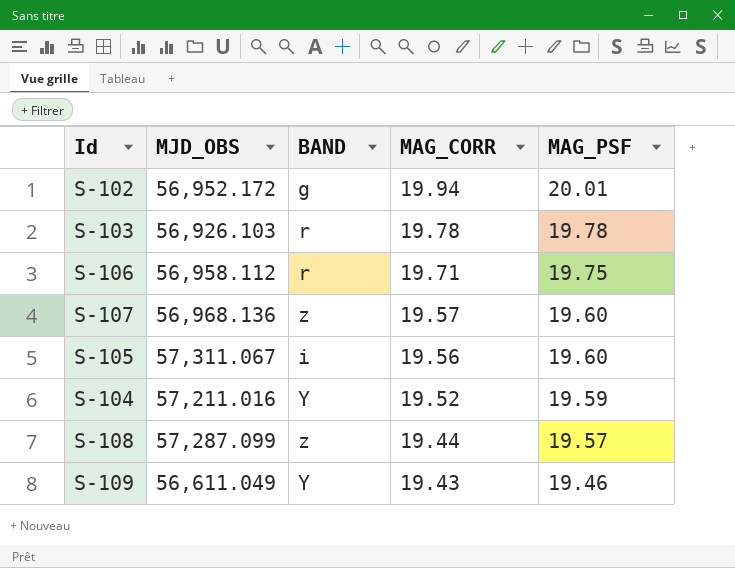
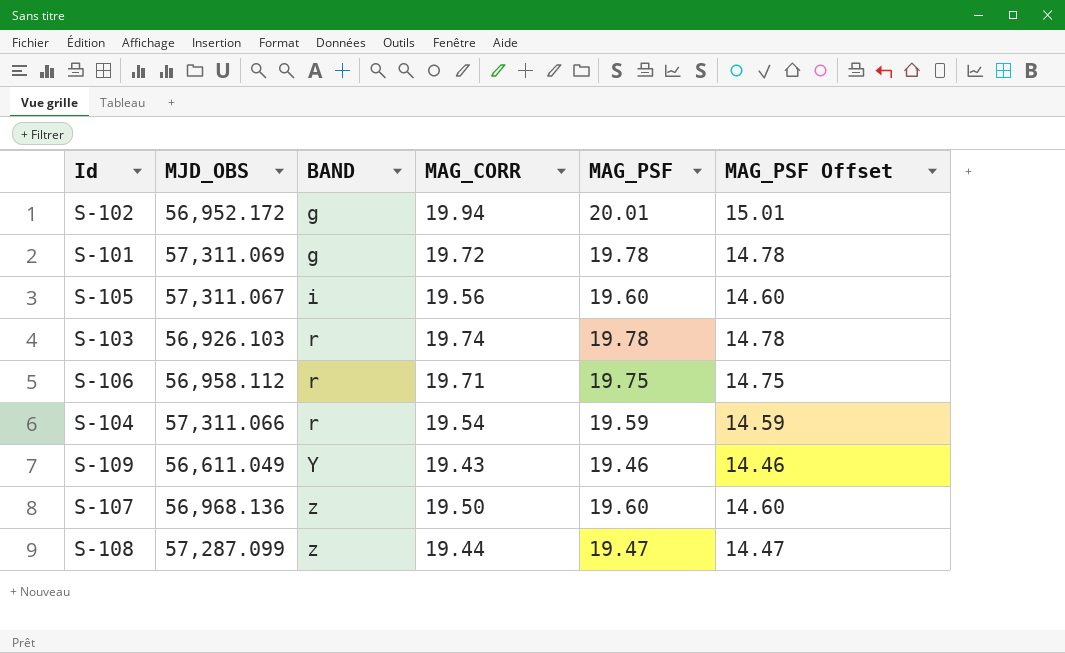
row order: MAG_CORR descending -> BAND ascending
column MAG_PSF Offset | formula: none -> [MAG_PSF] - 5
row S-101: none -> 57,311.069 | g | 19.72 | 19.78 | 14.78
S-103 | MAG_CORR: 19.78 -> 19.74
S-104 | MJD_OBS: 57,211.016 -> 57,311.066
S-104 | BAND: Y -> r
S-104 | MAG_CORR: 19.52 -> 19.54
S-107 | MAG_CORR: 19.57 -> 19.50
S-108 | MAG_PSF: 19.57 -> 19.47

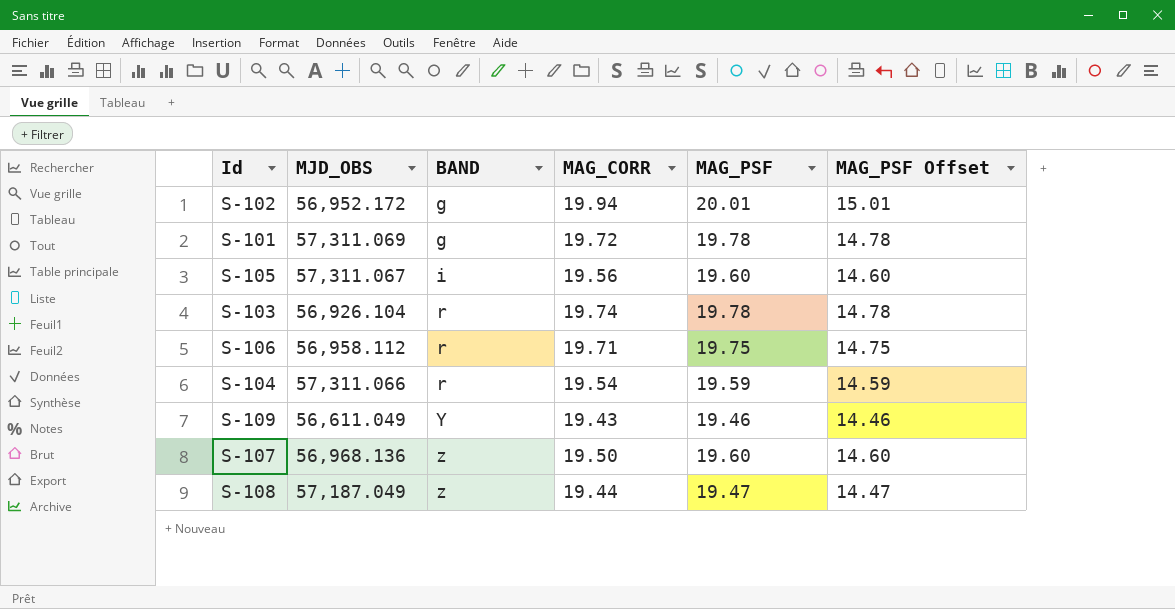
S-103 | MJD_OBS: 56,926.103 -> 56,926.104
S-108 | MJD_OBS: 57,287.099 -> 57,187.049

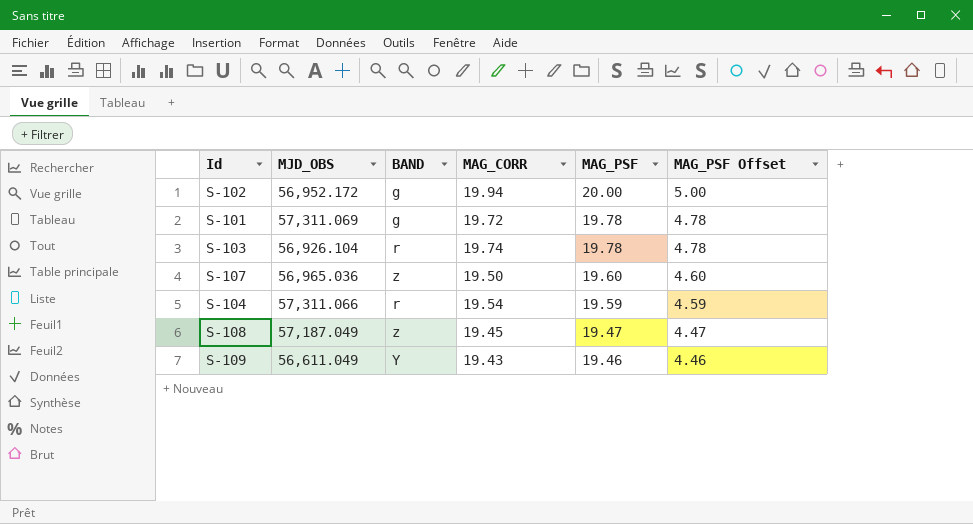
row order: BAND ascending -> MAG_PSF descending
column MAG_PSF Offset | formula: [MAG_PSF] - 5 -> [MAG_PSF] - 15
row S-105: 57,311.067 | i | 19.56 | 19.60 | 14.60 -> none
row S-106: 56,958.112 | r | 19.71 | 19.75 | 14.75 -> none
S-102 | MAG_PSF: 20.01 -> 20.00
S-107 | MJD_OBS: 56,968.136 -> 56,965.036
S-108 | MAG_CORR: 19.44 -> 19.45

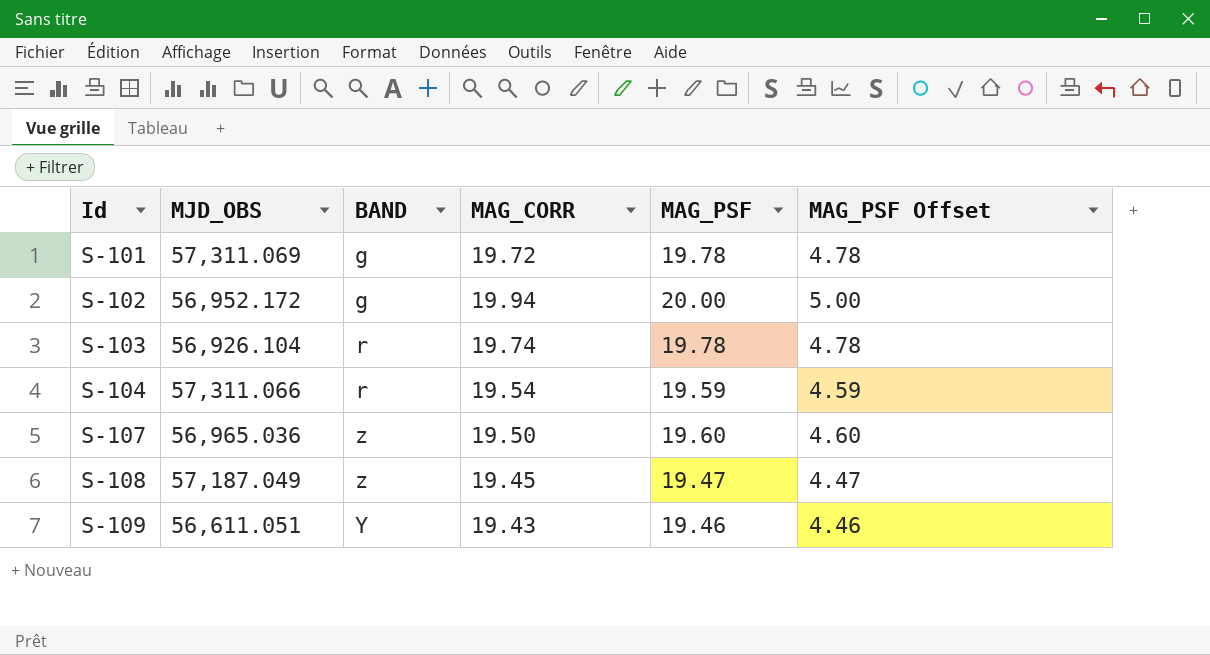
row order: MAG_PSF descending -> Id ascending
S-109 | MJD_OBS: 56,611.049 -> 56,611.051

